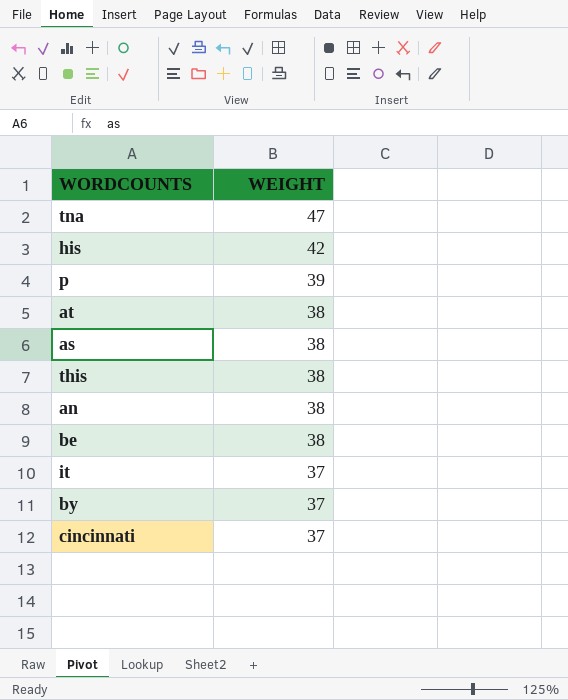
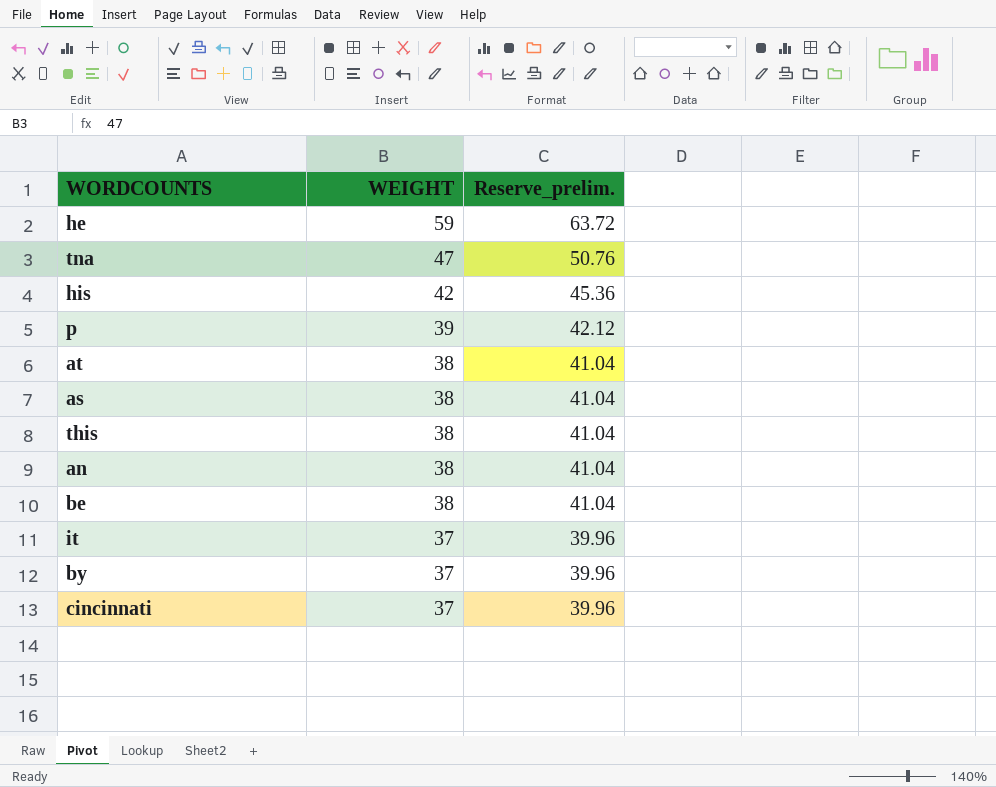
column Reserve_prelim. | formula: none -> [WEIGHT] * 1.08
row he: none -> 59 | 63.72

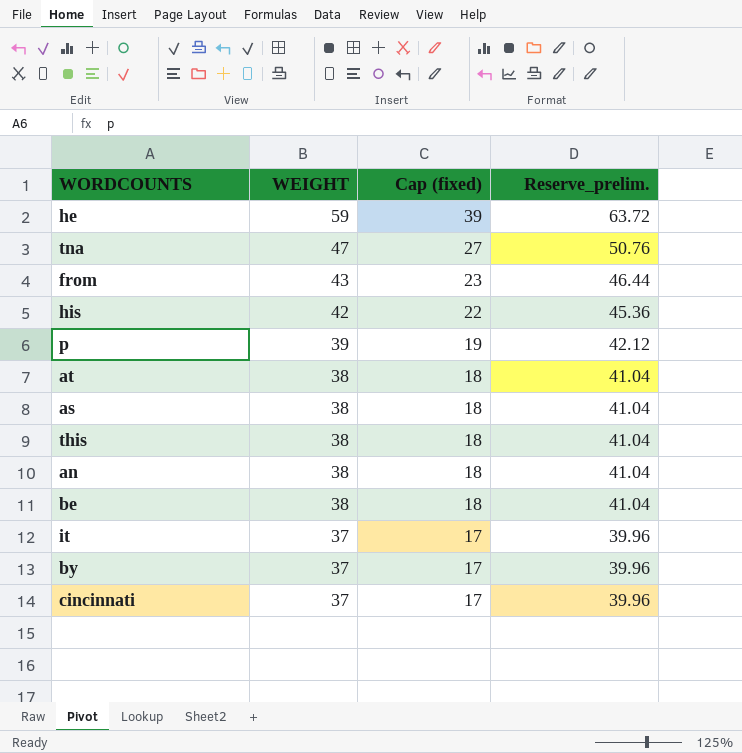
column Cap (fixed) | formula: none -> [WEIGHT] - 20
row from: none -> 43 | 23 | 46.44

